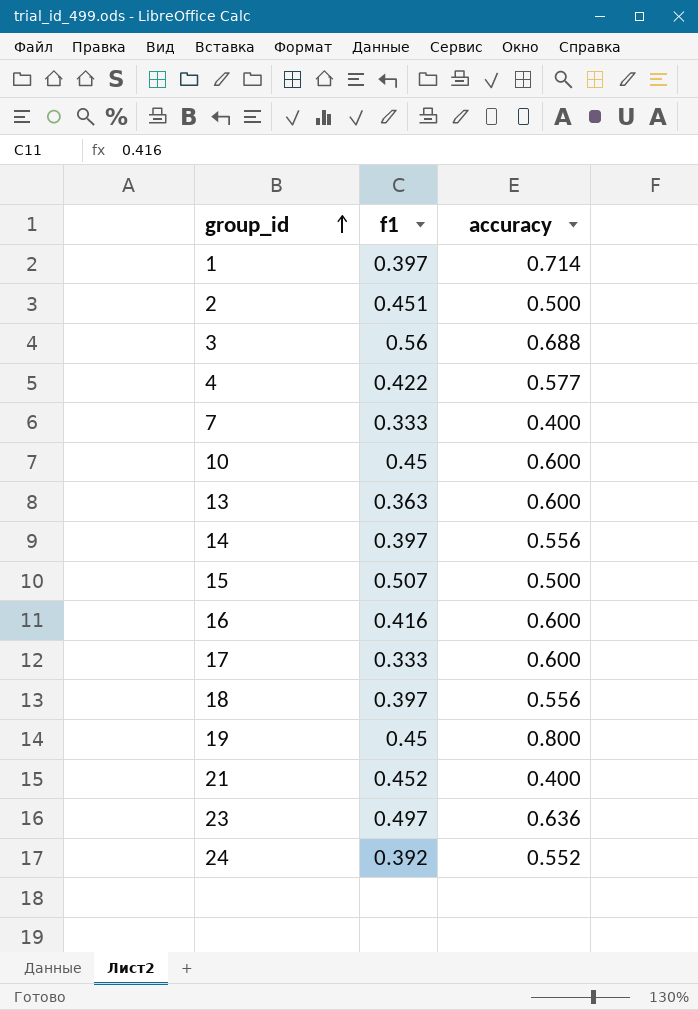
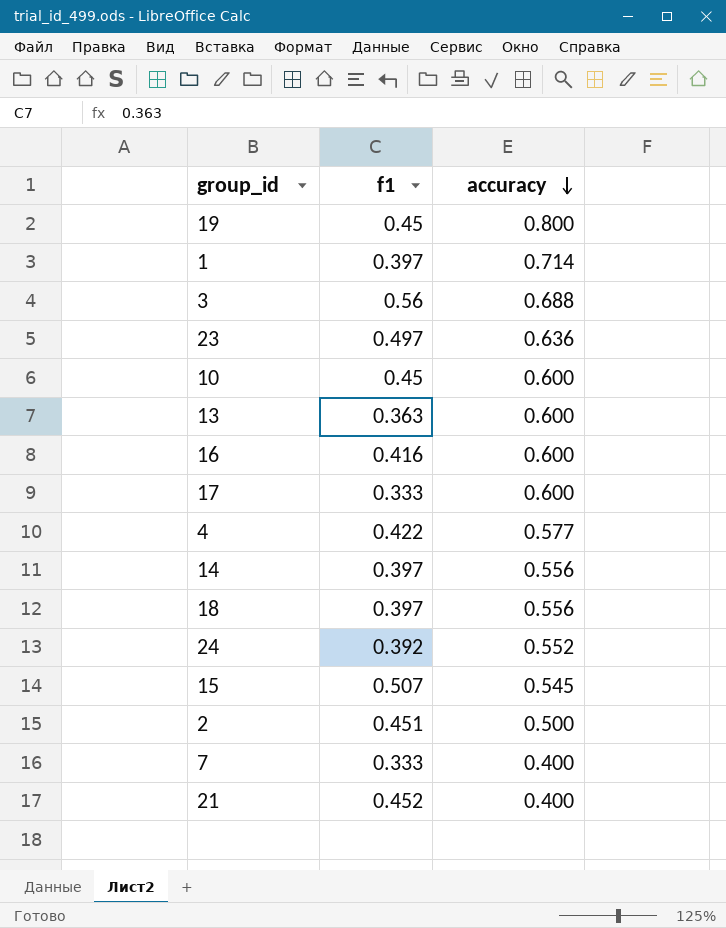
row order: group_id ascending -> accuracy descending
15 | accuracy: 0.500 -> 0.545

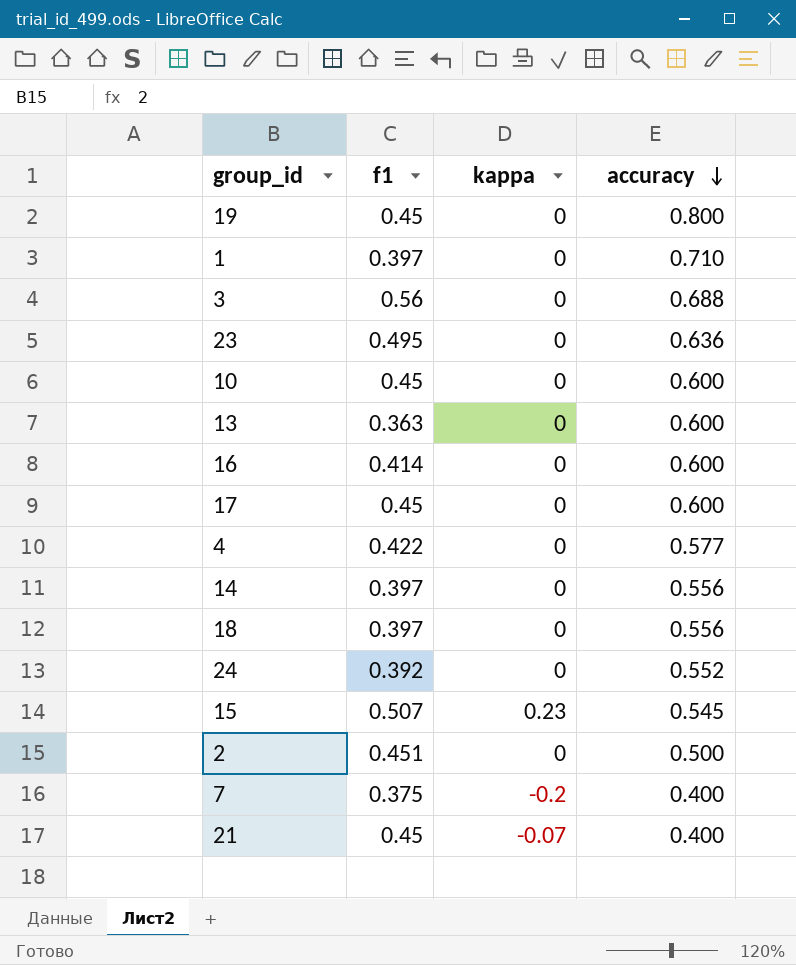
column kappa | position: none -> 3
1 | accuracy: 0.714 -> 0.710
23 | f1: 0.497 -> 0.495
16 | f1: 0.416 -> 0.414
17 | f1: 0.333 -> 0.45
7 | f1: 0.333 -> 0.375
21 | f1: 0.452 -> 0.45

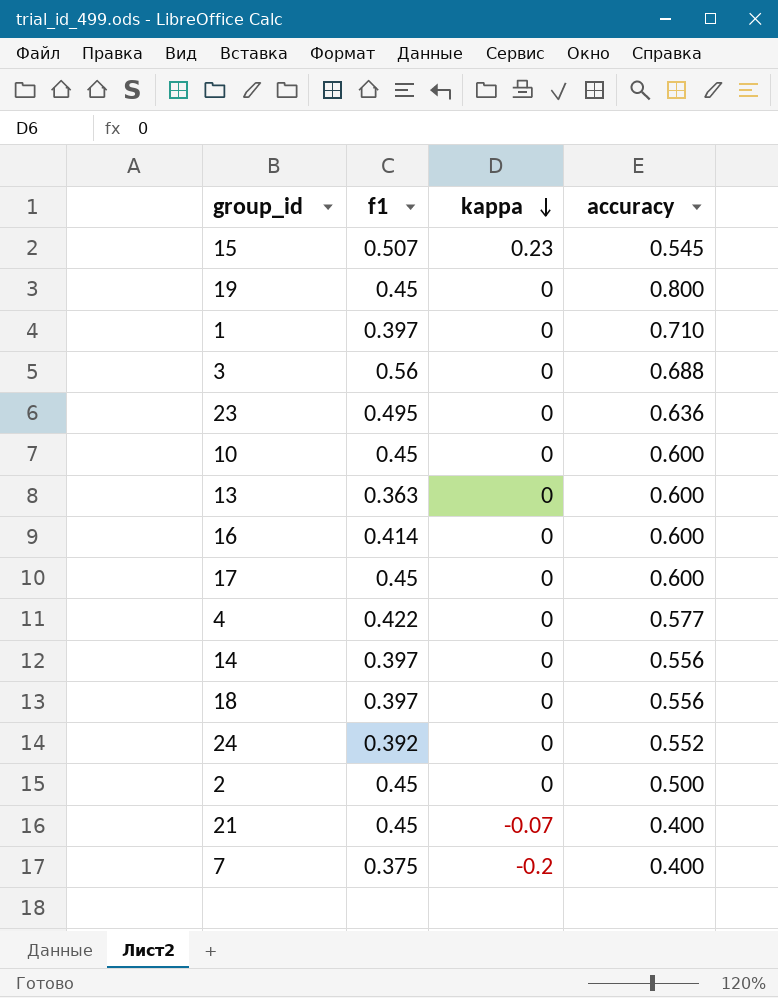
row order: accuracy descending -> kappa descending
2 | f1: 0.451 -> 0.45

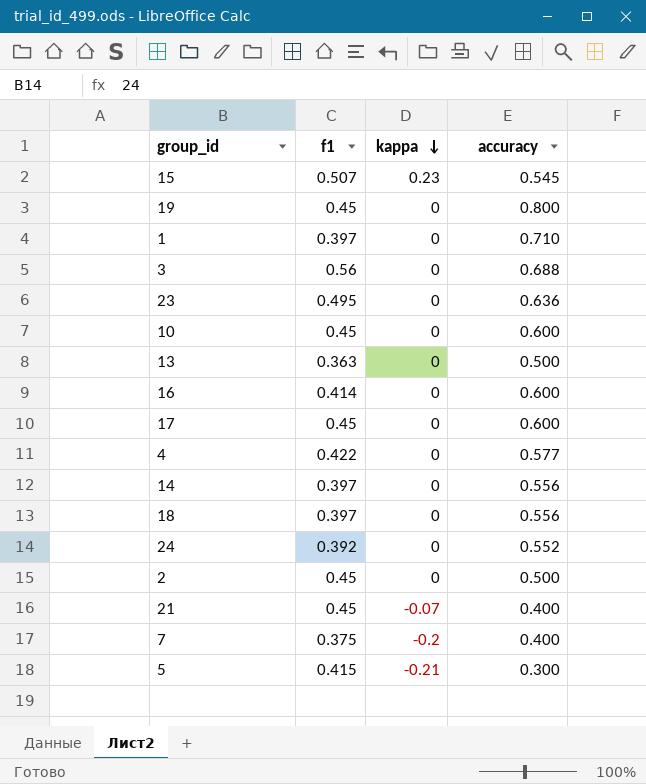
13 | accuracy: 0.600 -> 0.500
row 5: none -> 0.415 | -0.21 | 0.300

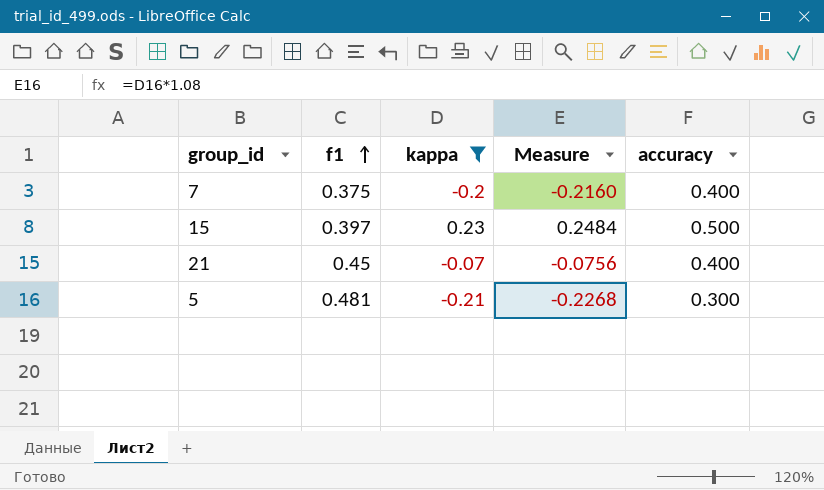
filter: none -> kappa != 0
row order: kappa descending -> f1 ascending
column Measure | formula: none -> [kappa] * 1.08
15 | f1: 0.507 -> 0.397
15 | accuracy: 0.545 -> 0.500
5 | f1: 0.415 -> 0.481

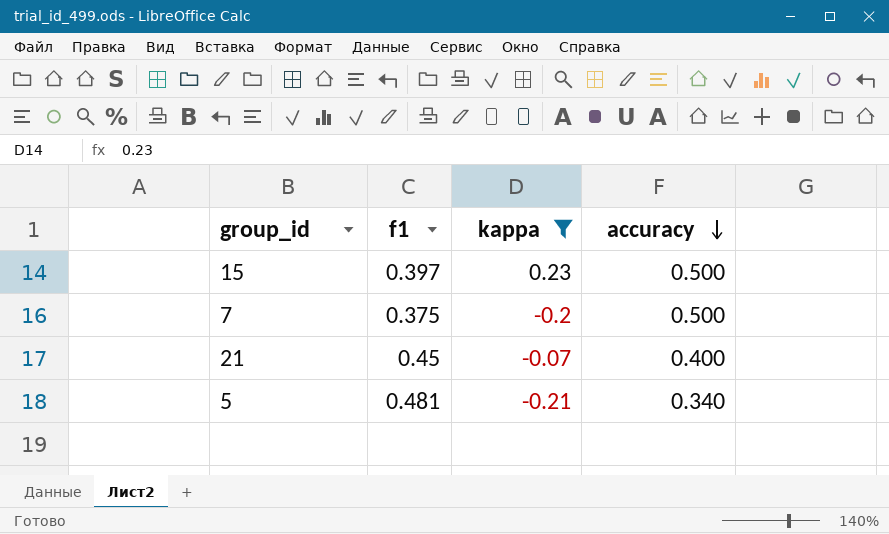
row order: f1 ascending -> accuracy descending
column Measure | formula: [kappa] * 1.08 -> none
7 | accuracy: 0.400 -> 0.500
5 | accuracy: 0.300 -> 0.340

